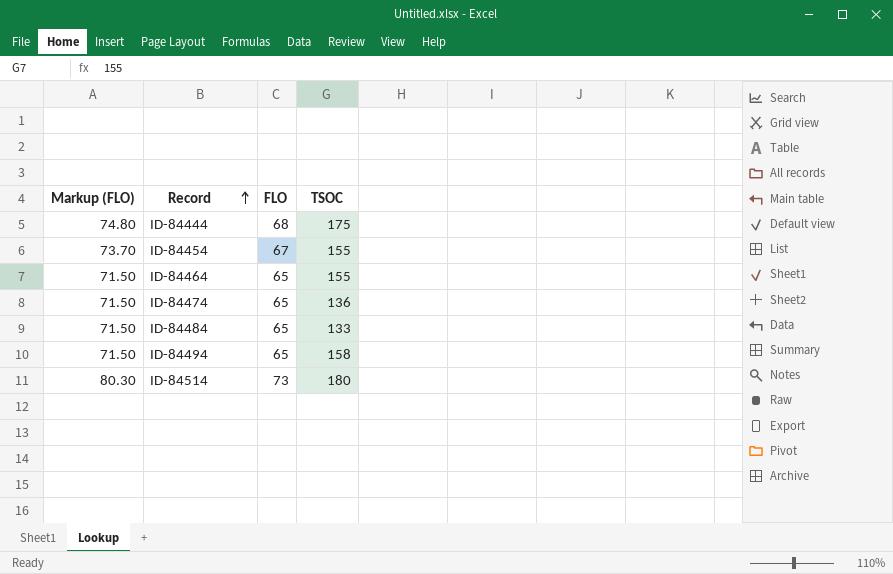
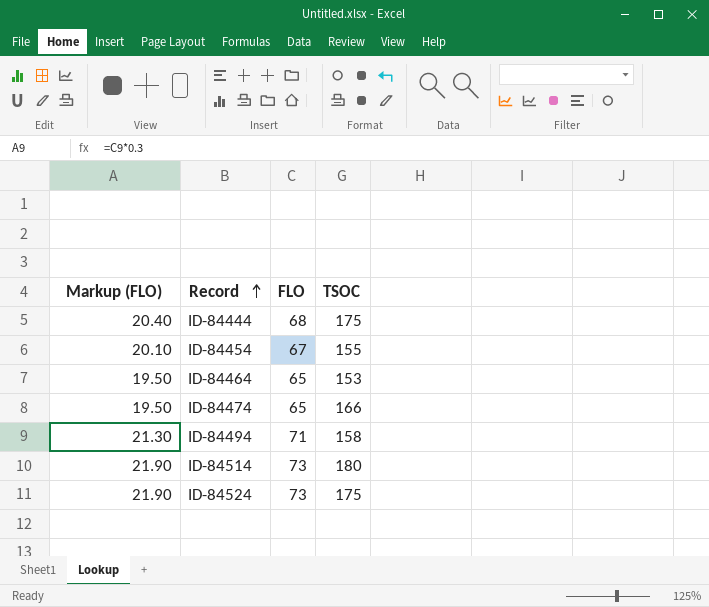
column Markup (FLO) | formula: [FLO] * 1.1 -> [FLO] * 0.3
row ID-84484: 71.50 | 65 | 133 -> none
ID-84464 | TSOC: 155 -> 153
ID-84474 | TSOC: 136 -> 166
ID-84494 | FLO: 65 -> 71
row ID-84524: none -> 21.90 | 73 | 175

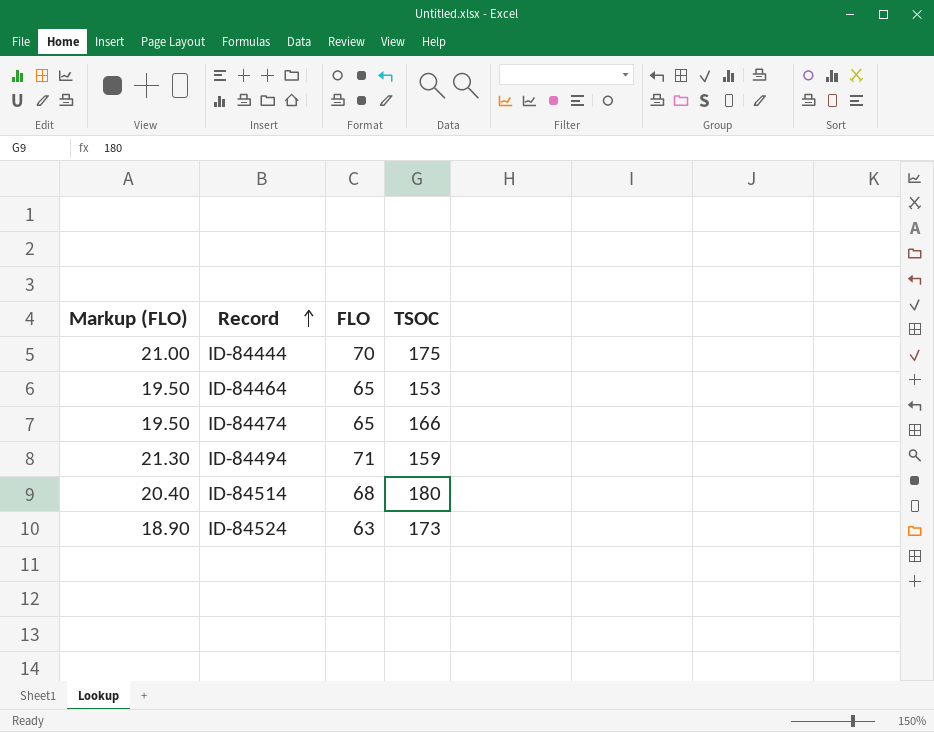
row ID-84454: 20.10 | 67 | 155 -> none
ID-84444 | Markup (FLO): 20.40 -> 21.00
ID-84444 | FLO: 68 -> 70
ID-84494 | TSOC: 158 -> 159
ID-84514 | Markup (FLO): 21.90 -> 20.40
ID-84514 | FLO: 73 -> 68
ID-84524 | Markup (FLO): 21.90 -> 18.90
ID-84524 | FLO: 73 -> 63
ID-84524 | TSOC: 175 -> 173

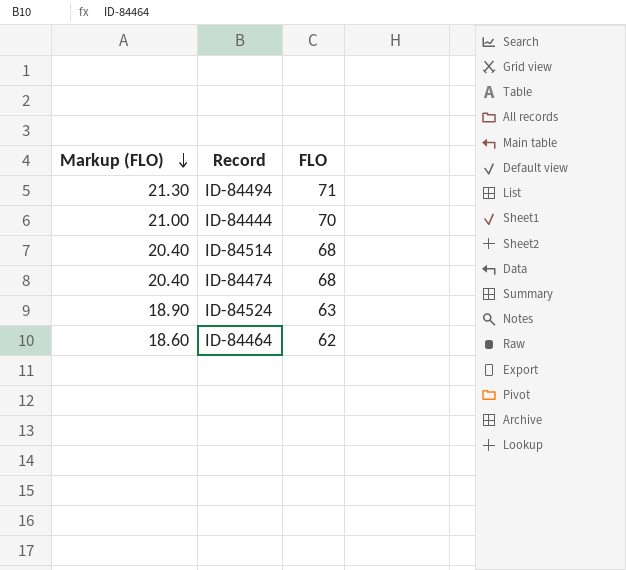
row order: Record ascending -> Markup (FLO) descending
column TSOC | position: 4 -> none
ID-84474 | Markup (FLO): 19.50 -> 20.40
ID-84474 | FLO: 65 -> 68
ID-84464 | Markup (FLO): 19.50 -> 18.60
ID-84464 | FLO: 65 -> 62

